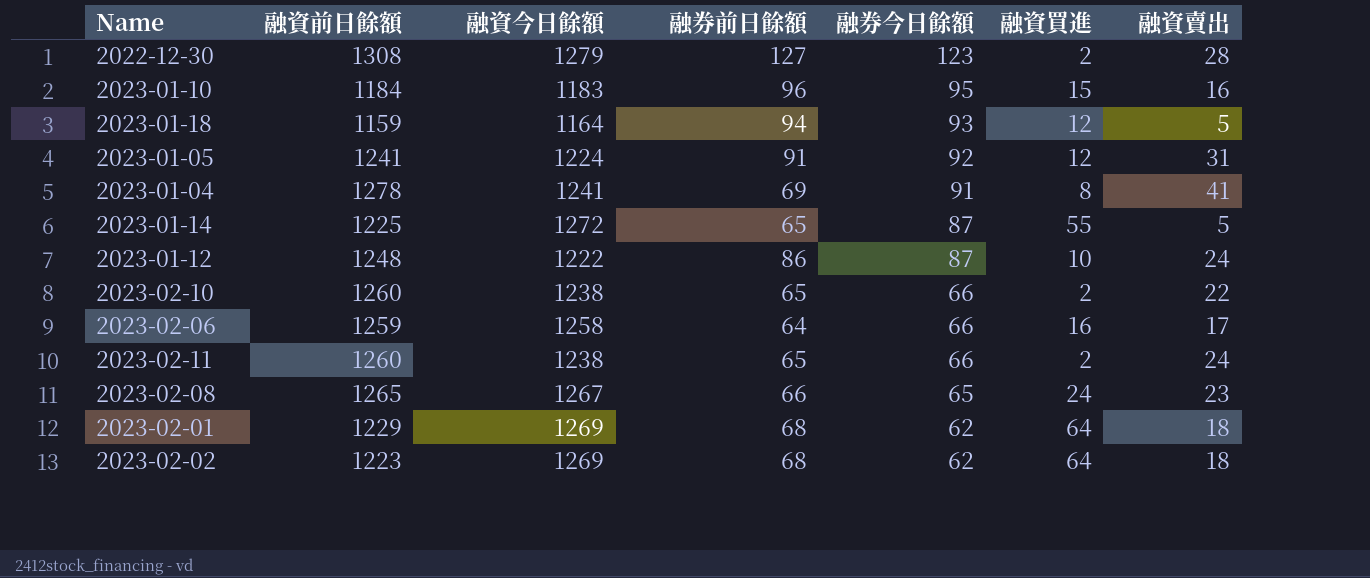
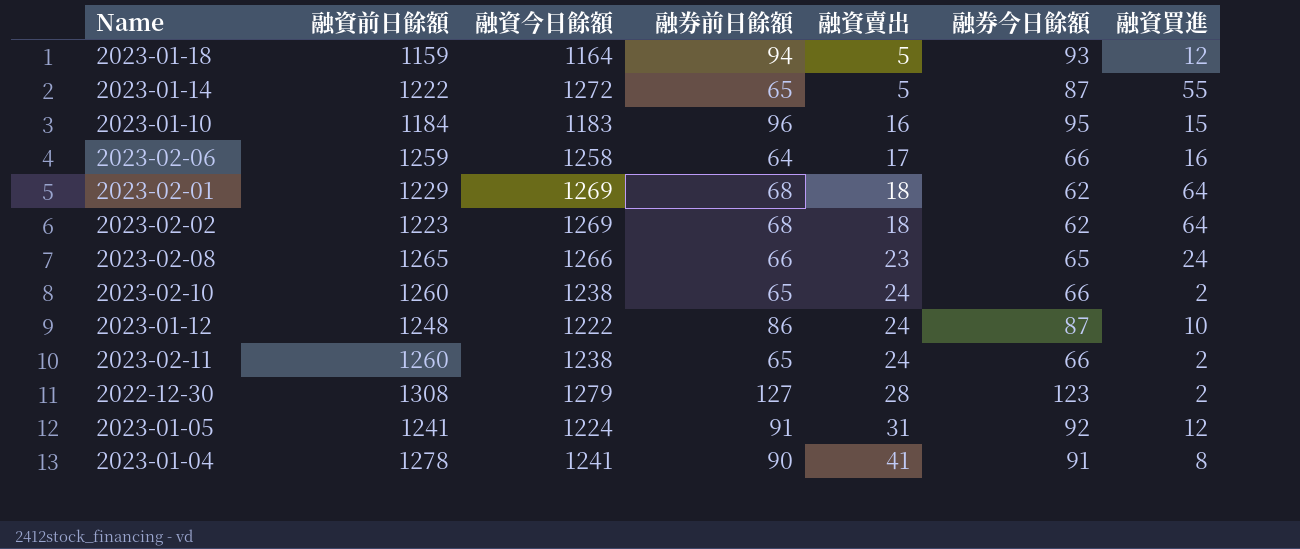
row order: 融券今日餘額 descending -> 融資賣出 ascending
column 融資賣出 | position: 7 -> 5
2023-01-14 | 融資前日餘額: 1225 -> 1222
2023-02-08 | 融資今日餘額: 1267 -> 1266
2023-02-10 | 融資賣出: 22 -> 24
2023-01-04 | 融券前日餘額: 69 -> 90

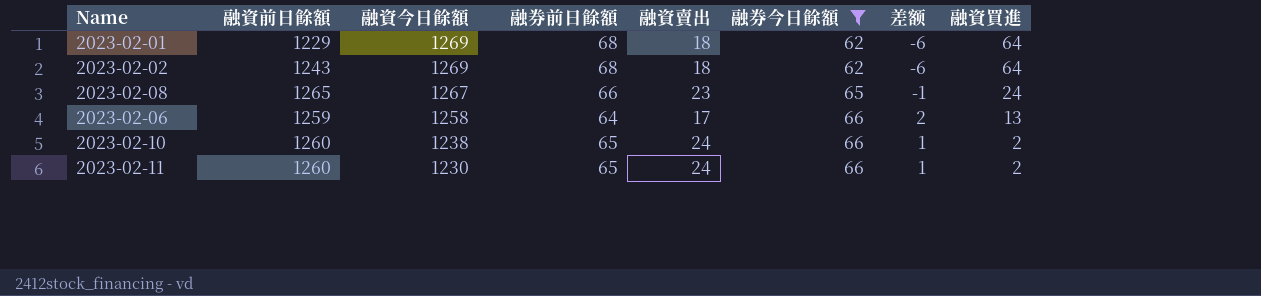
filter: none -> 融券今日餘額 <= 66
row order: 融資賣出 ascending -> 融資今日餘額 descending
column 差额 | formula: none -> [融券今日餘額] - [融券前日餘額]
2023-02-02 | 融資前日餘額: 1223 -> 1243
2023-02-08 | 融資今日餘額: 1266 -> 1267
2023-02-06 | 融資買進: 16 -> 13
2023-02-11 | 融資今日餘額: 1238 -> 1230

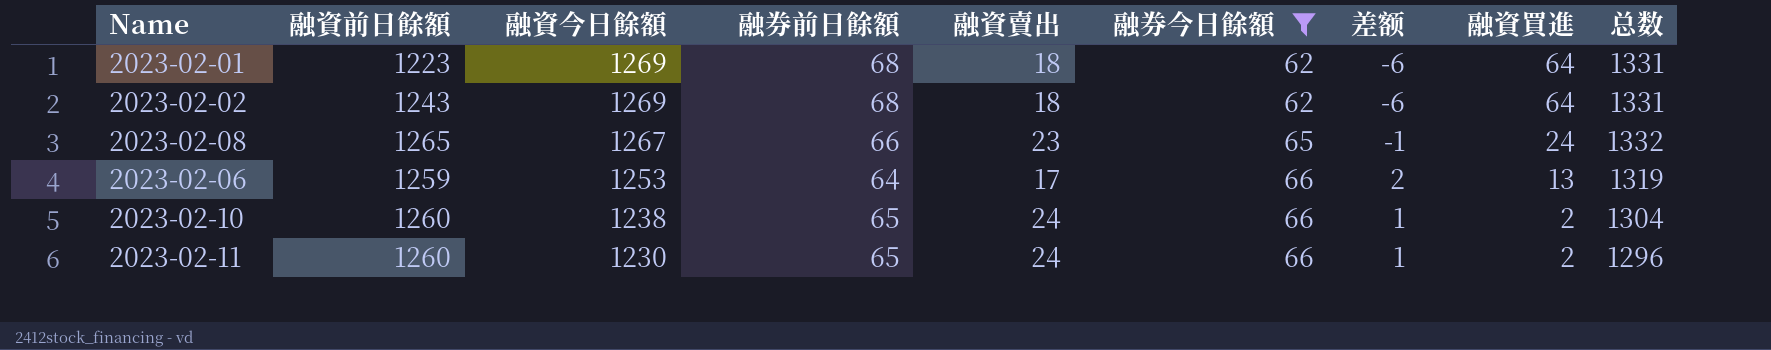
column 总数 | formula: none -> [融資今日餘額] + [融券今日餘額]
2023-02-01 | 融資前日餘額: 1229 -> 1223
2023-02-06 | 融資今日餘額: 1258 -> 1253

